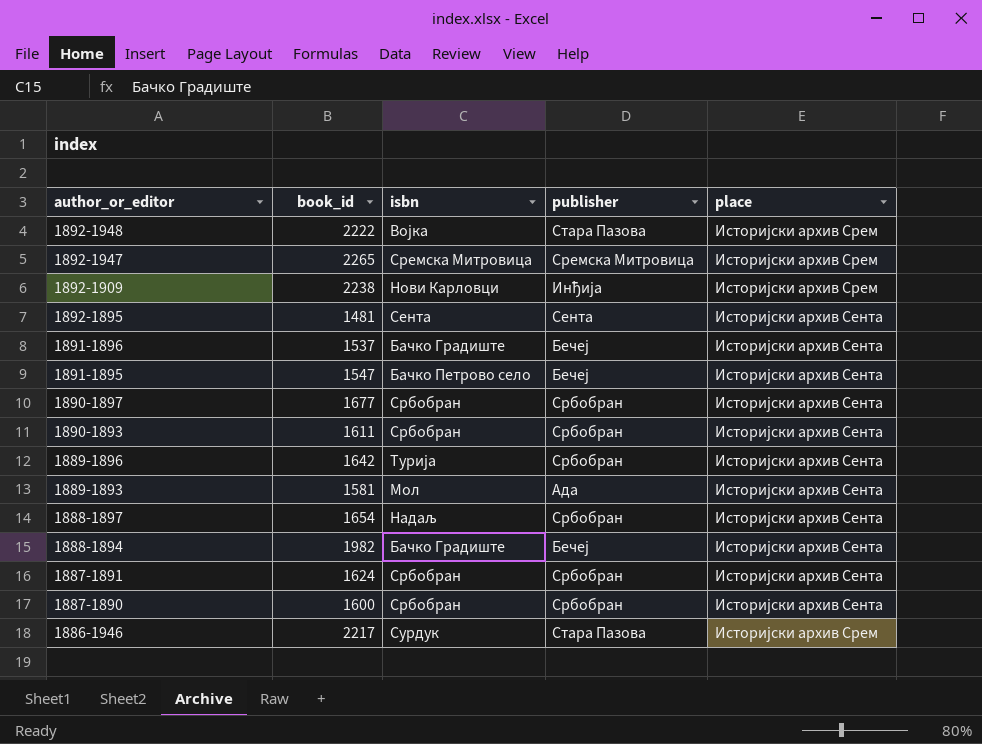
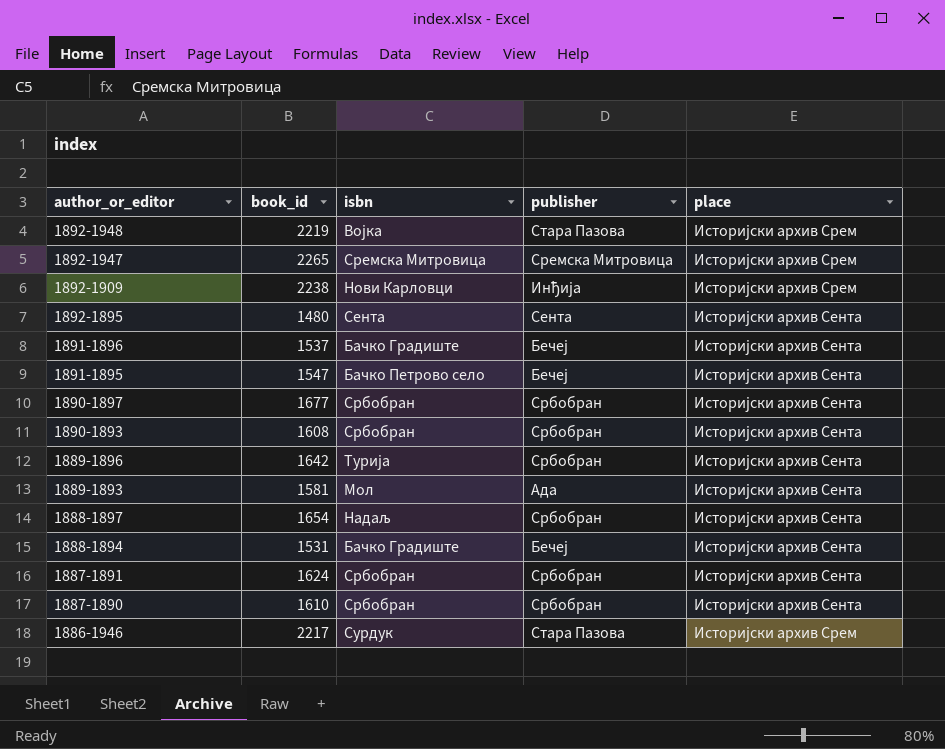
1892-1948 | book_id: 2222 -> 2219
1892-1895 | book_id: 1481 -> 1480
1890-1893 | book_id: 1611 -> 1608
1888-1894 | book_id: 1982 -> 1531
1887-1890 | book_id: 1600 -> 1610

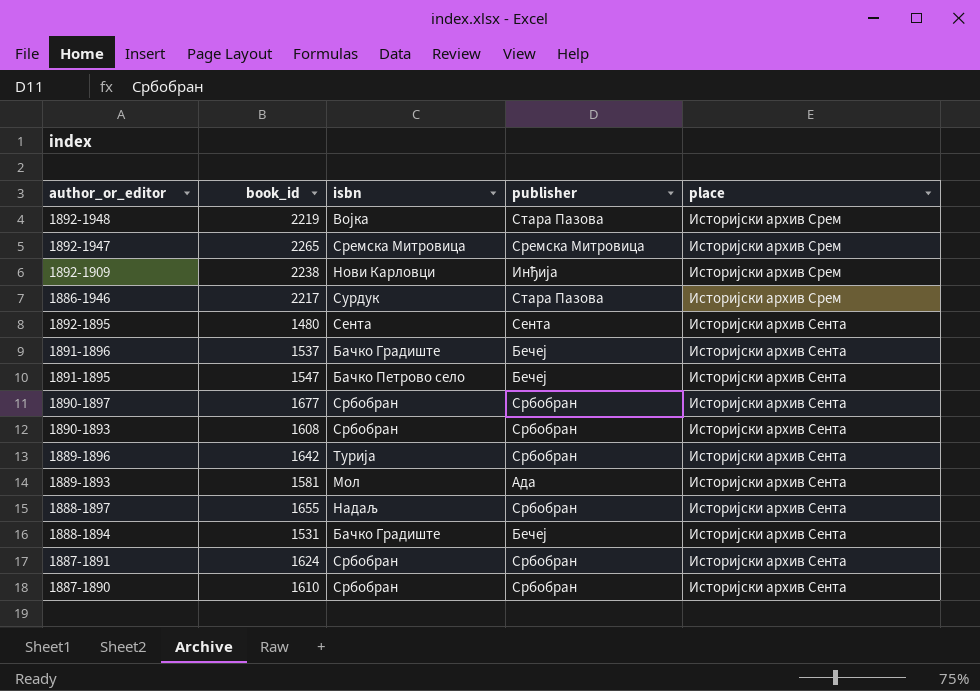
row order: author_or_editor descending -> place descending
1888-1897 | book_id: 1654 -> 1655

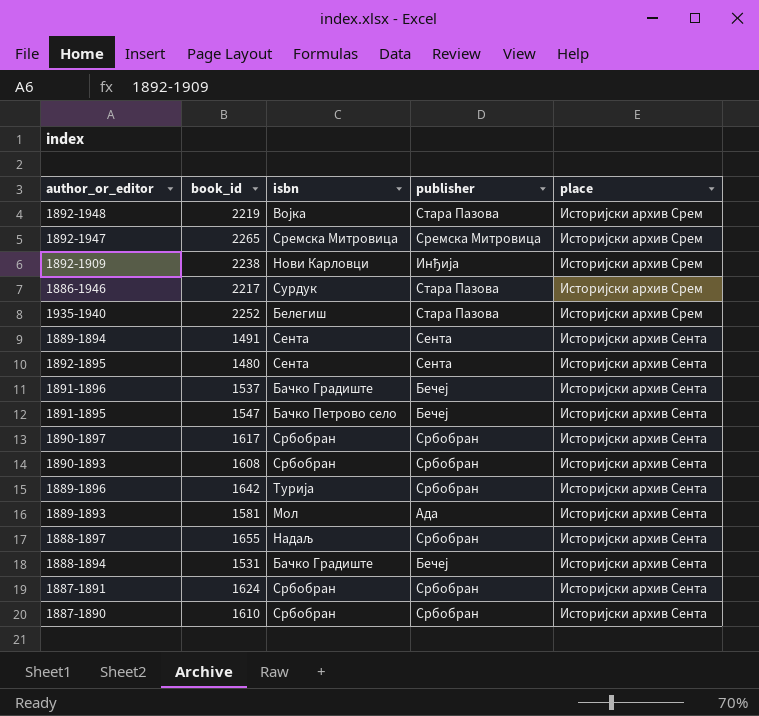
row 1935-1940: none -> 2252 | Белегиш | Стара Пазова | Историјски архив Срем
row 1889-1894: none -> 1491 | Сента | Сента | Историјски архив Сента
1890-1897 | book_id: 1677 -> 1617

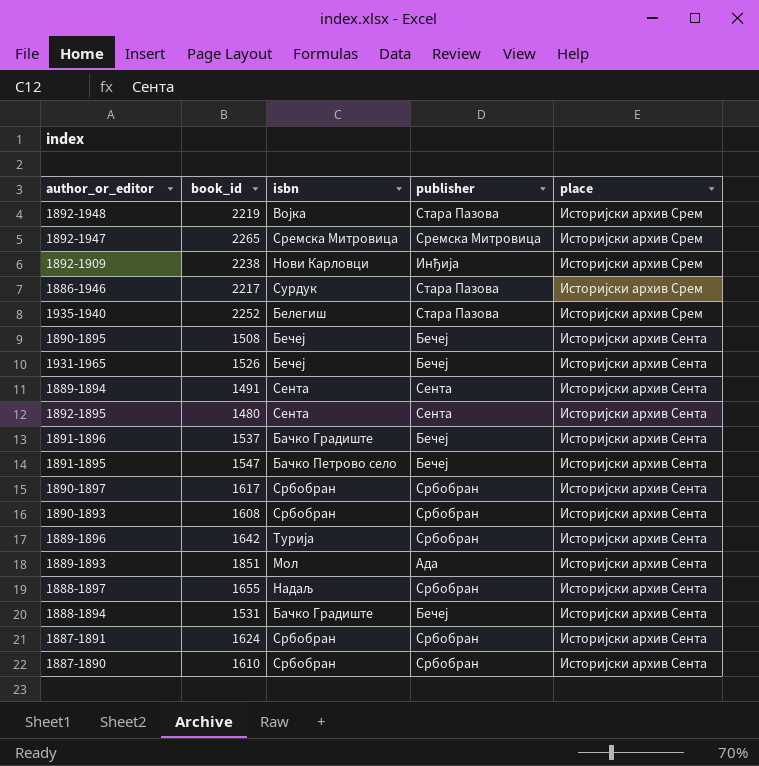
row 1890-1895: none -> 1508 | Бечеј | Бечеј | Историјски архив Сента
row 1931-1965: none -> 1526 | Бечеј | Бечеј | Историјски архив Сента
1889-1893 | book_id: 1581 -> 1851

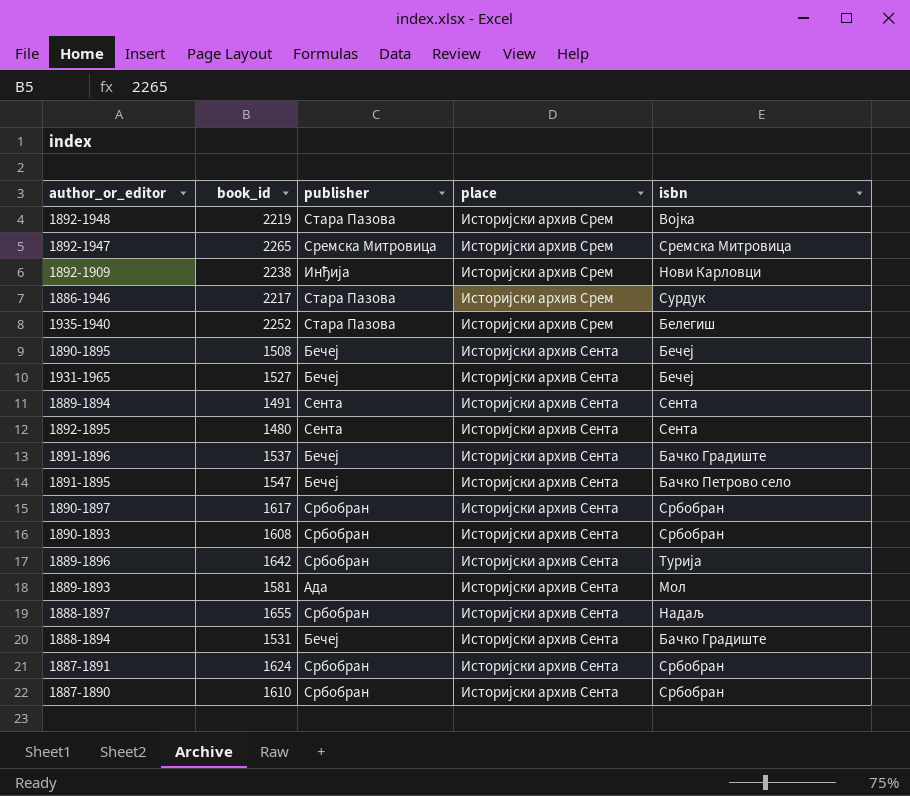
column isbn | position: 3 -> 5
1931-1965 | book_id: 1526 -> 1527
1889-1893 | book_id: 1851 -> 1581

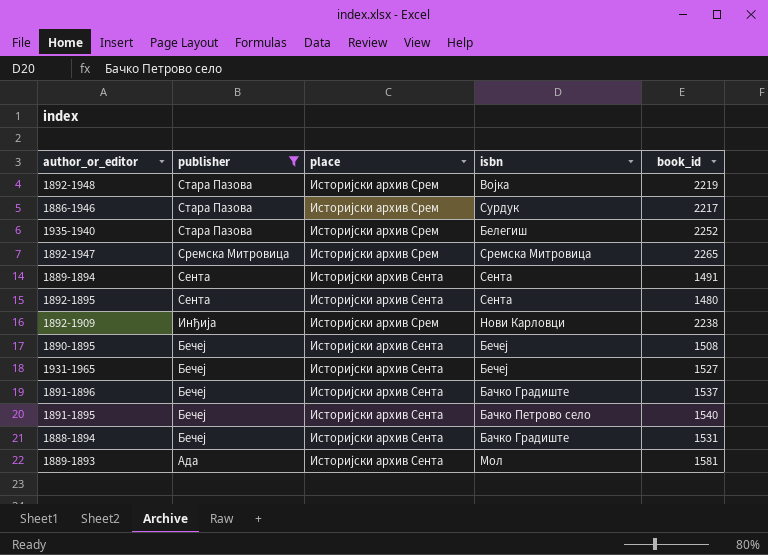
filter: none -> publisher != Србобран
row order: place descending -> publisher descending
column book_id | position: 2 -> 5
1891-1895 | book_id: 1547 -> 1540

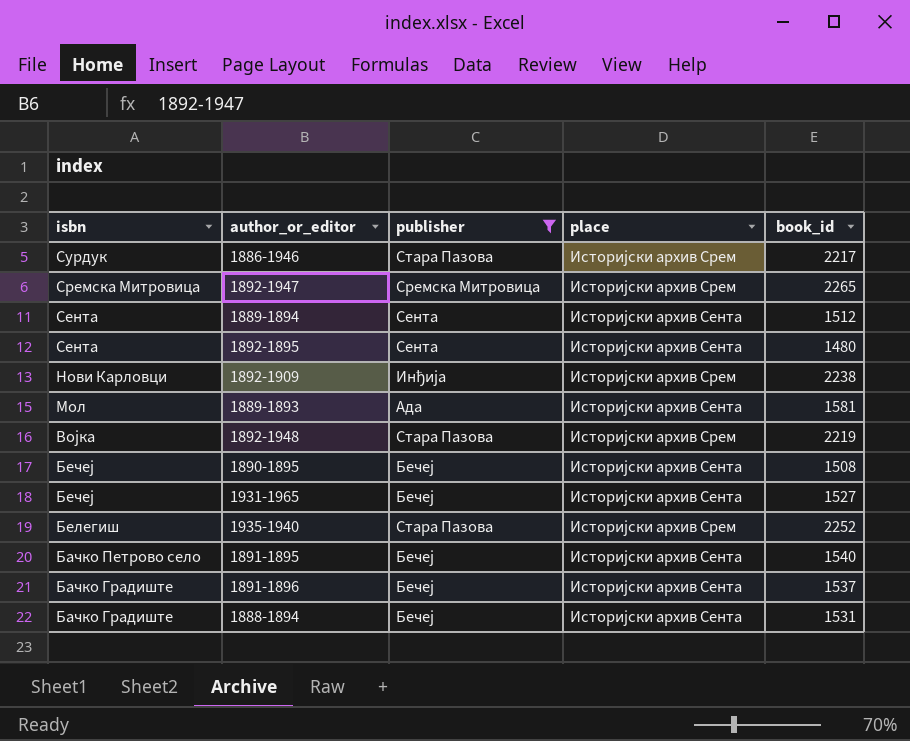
row order: publisher descending -> isbn descending
column isbn | position: 4 -> 1
1889-1894 | book_id: 1491 -> 1512

